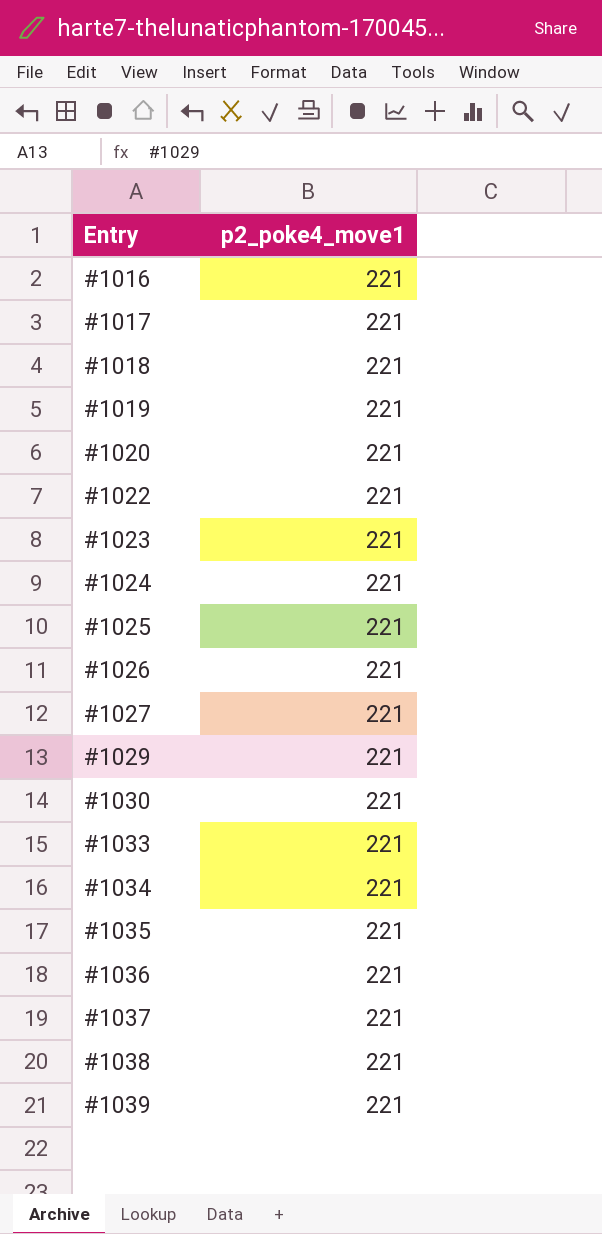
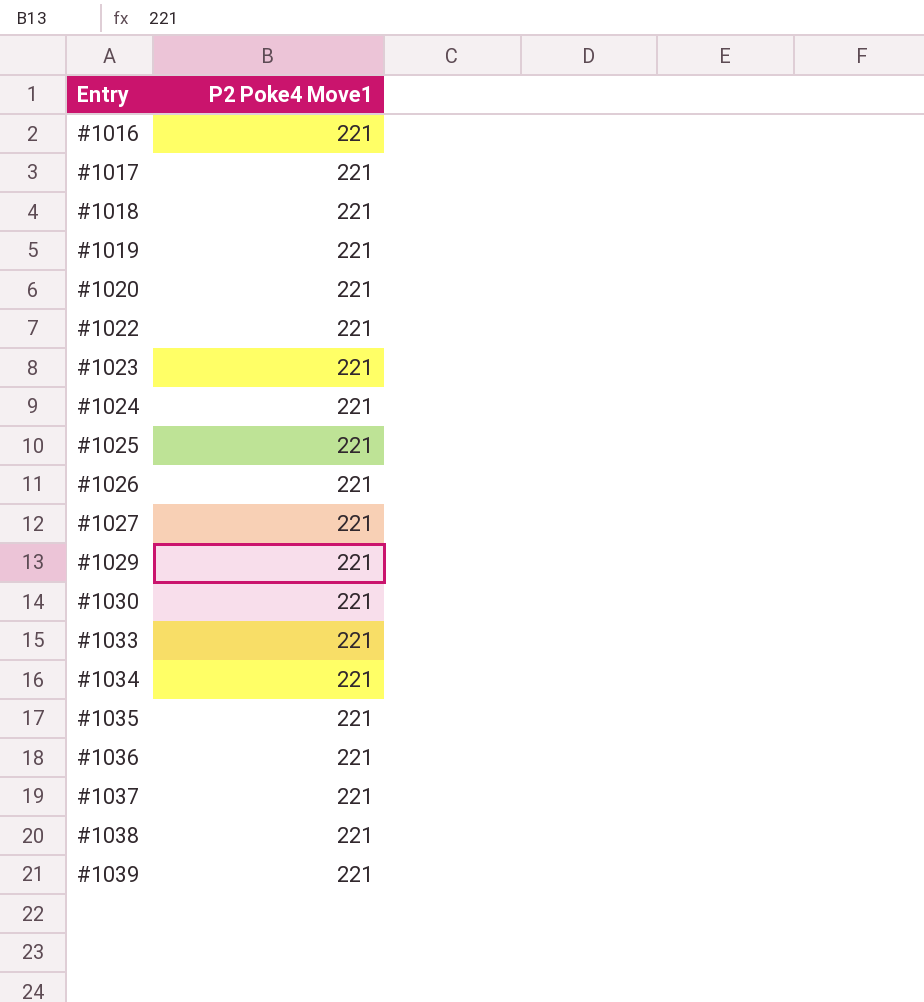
column name: p2_poke4_move1 -> P2 Poke4 Move1

